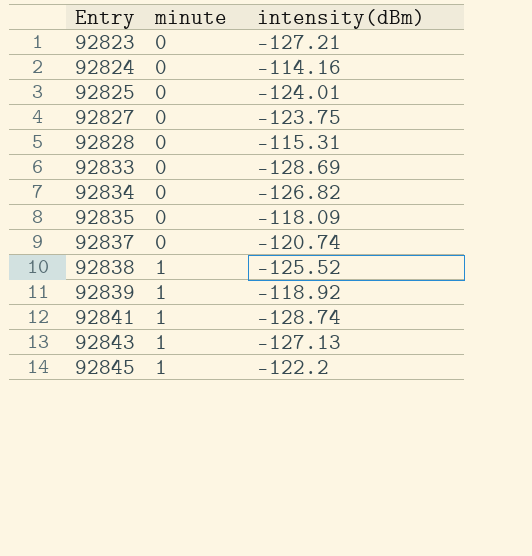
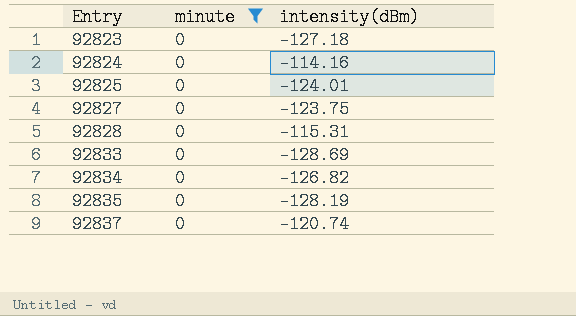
filter: none -> minute = 0
92823 | intensity(dBm): -127.21 -> -127.18
92835 | intensity(dBm): -118.09 -> -128.19

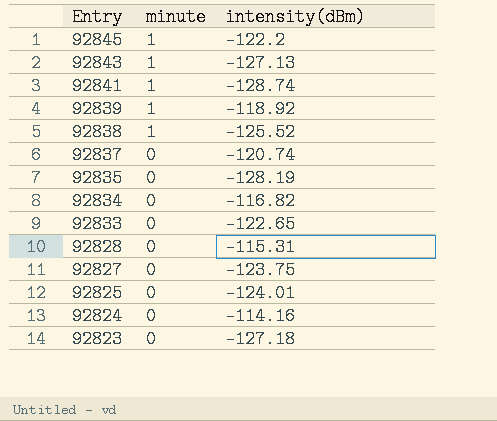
filter: minute = 0 -> none
row order: Entry ascending -> Entry descending
92834 | intensity(dBm): -126.82 -> -116.82
92833 | intensity(dBm): -128.69 -> -122.65

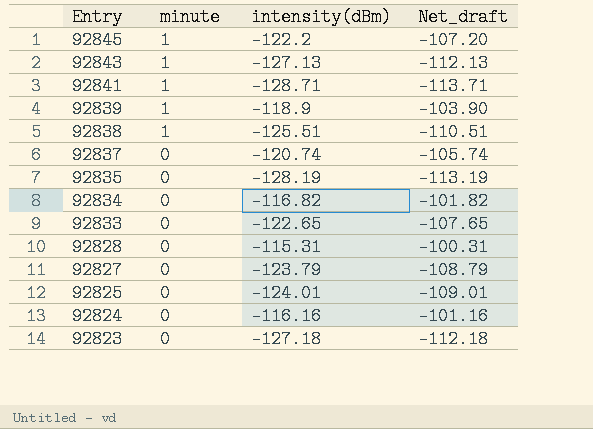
column Net_draft | formula: none -> [intensity(dBm)] + 15
92841 | intensity(dBm): -128.74 -> -128.71
92839 | intensity(dBm): -118.92 -> -118.9
92838 | intensity(dBm): -125.52 -> -125.51
92827 | intensity(dBm): -123.75 -> -123.79
92824 | intensity(dBm): -114.16 -> -116.16

